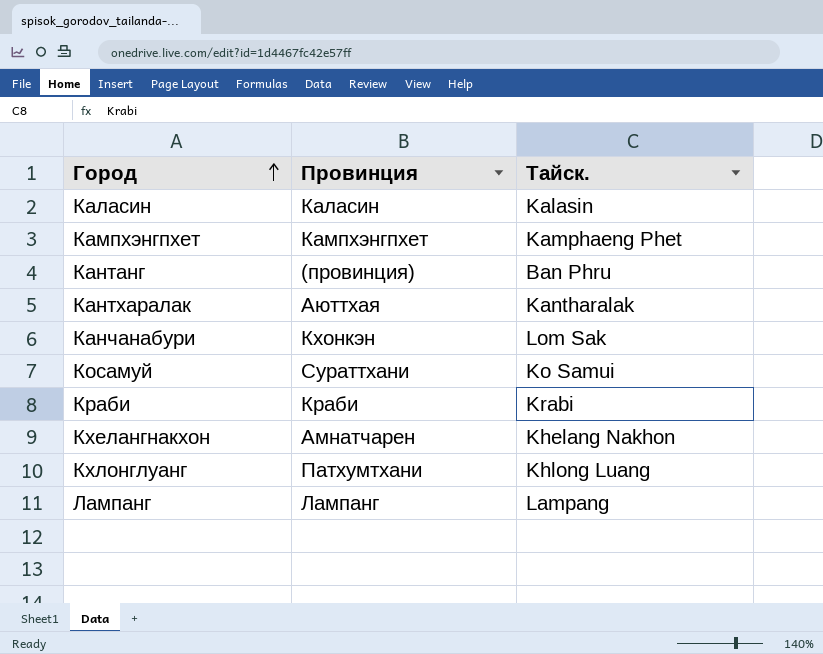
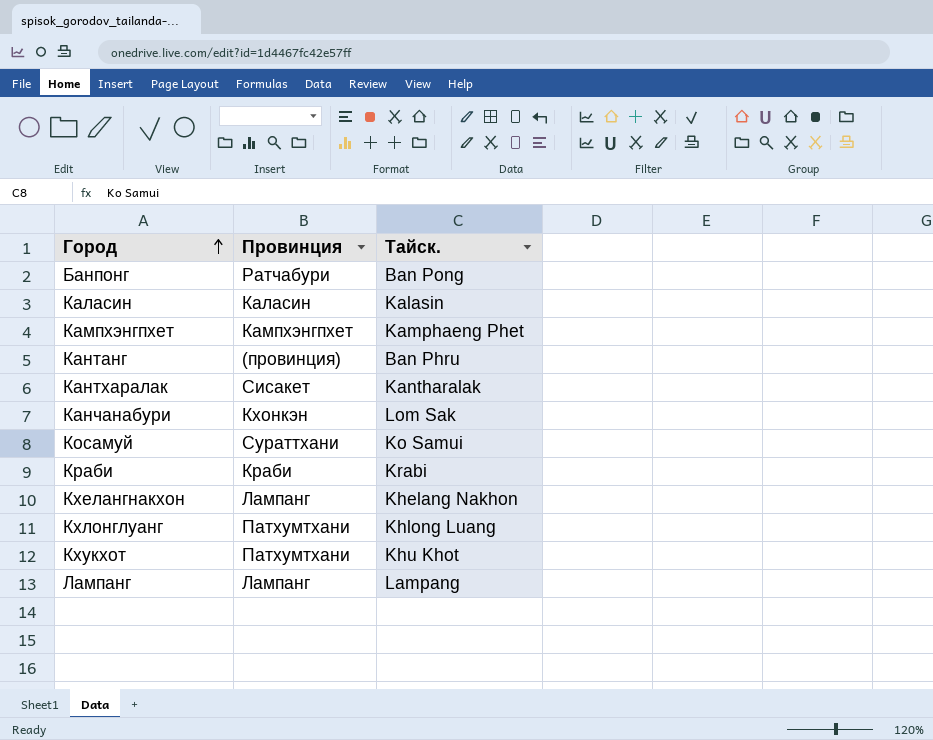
row Банпонг: none -> Ратчабури | Ban Pong
Кантхаралак | Провинция: Аюттхая -> Сисакет
Кхелангнакхон | Провинция: Амнатчарен -> Лампанг
row Кхукхот: none -> Патхумтхани | Khu Khot

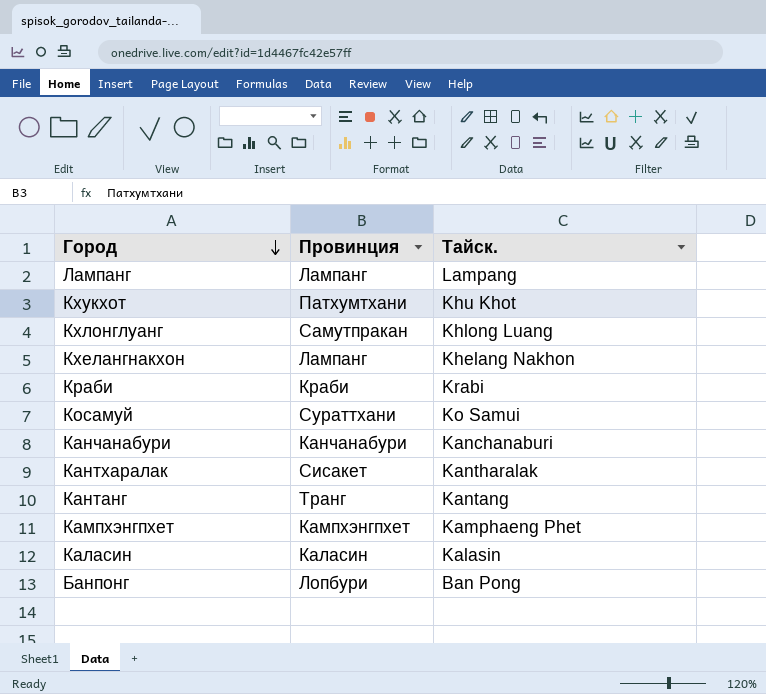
row order: Город ascending -> Город descending
Кхлонглуанг | Провинция: Патхумтхани -> Самутпракан
Канчанабури | Провинция: Кхонкэн -> Канчанабури
Канчанабури | Тайск.: Lom Sak -> Kanchanaburi
Кантанг | Провинция: (провинция) -> Транг
Кантанг | Тайск.: Ban Phru -> Kantang
Банпонг | Провинция: Ратчабури -> Лопбури

